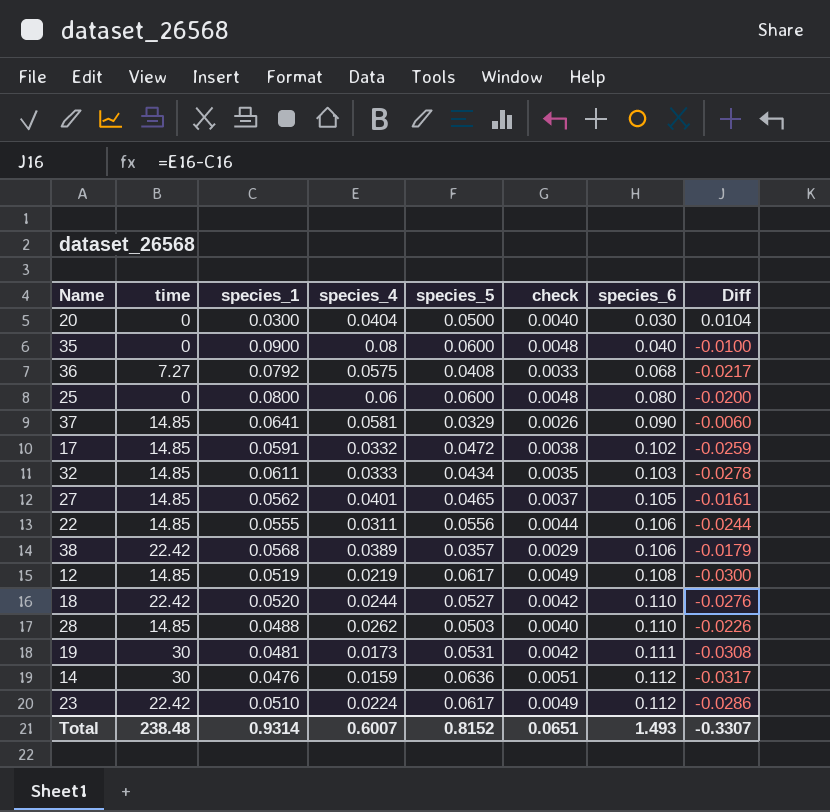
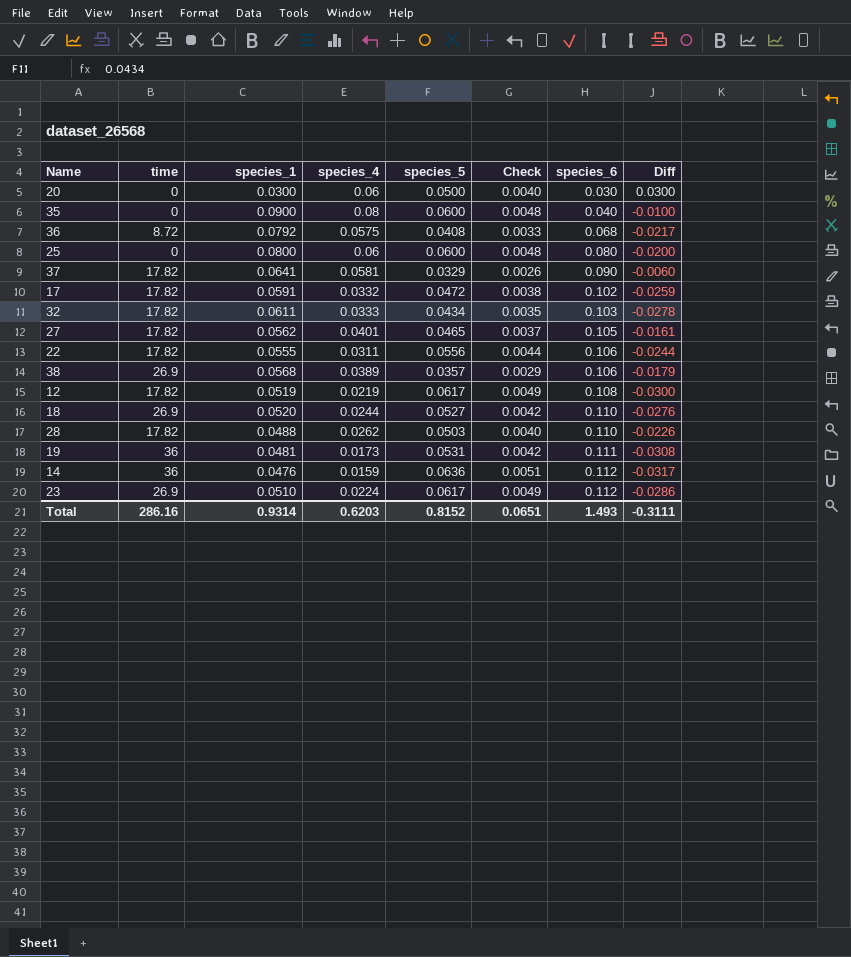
column name: check -> Check
20 | species_4: 0.0404 -> 0.06
20 | Diff: 0.0104 -> 0.0300
36 | time: 7.27 -> 8.72
37 | time: 14.85 -> 17.82
17 | time: 14.85 -> 17.82
32 | time: 14.85 -> 17.82
27 | time: 14.85 -> 17.82
22 | time: 14.85 -> 17.82
38 | time: 22.42 -> 26.9
12 | time: 14.85 -> 17.82
18 | time: 22.42 -> 26.9
28 | time: 14.85 -> 17.82
19 | time: 30 -> 36
14 | time: 30 -> 36
23 | time: 22.42 -> 26.9
Total | time: 238.48 -> 286.16
Total | species_4: 0.6007 -> 0.6203
Total | Diff: -0.3307 -> -0.3111

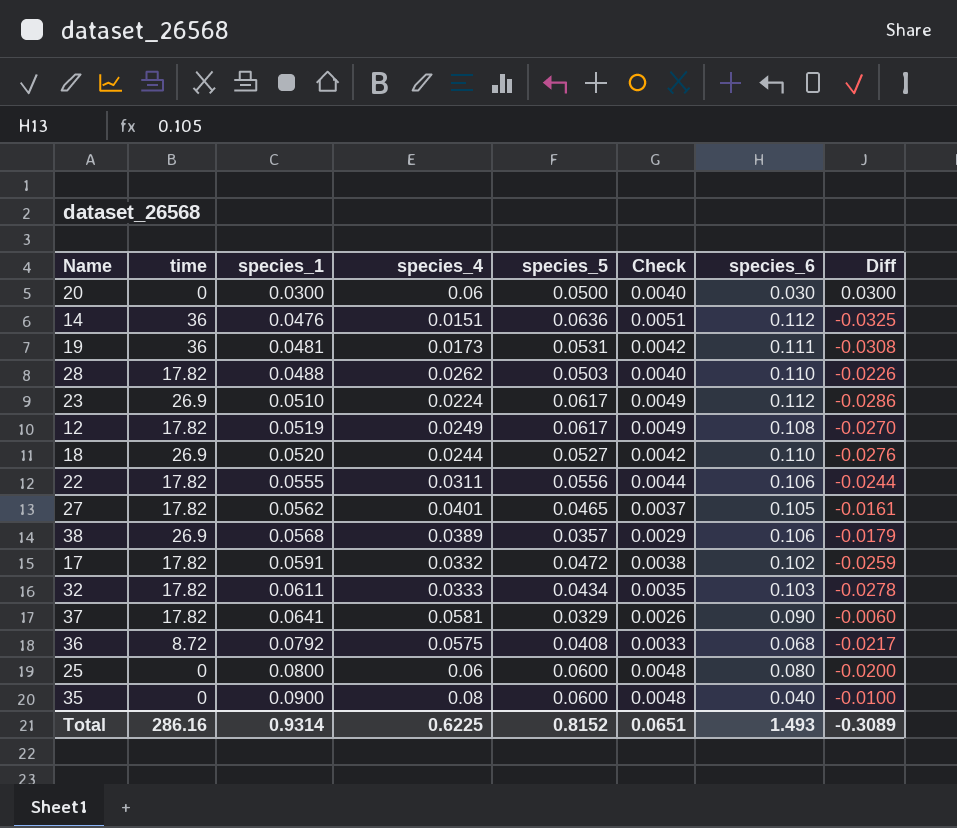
row order: species_6 ascending -> species_1 ascending
14 | species_4: 0.0159 -> 0.0151
14 | Diff: -0.0317 -> -0.0325
12 | species_4: 0.0219 -> 0.0249
12 | Diff: -0.0300 -> -0.0270
Total | species_4: 0.6203 -> 0.6225
Total | Diff: -0.3111 -> -0.3089

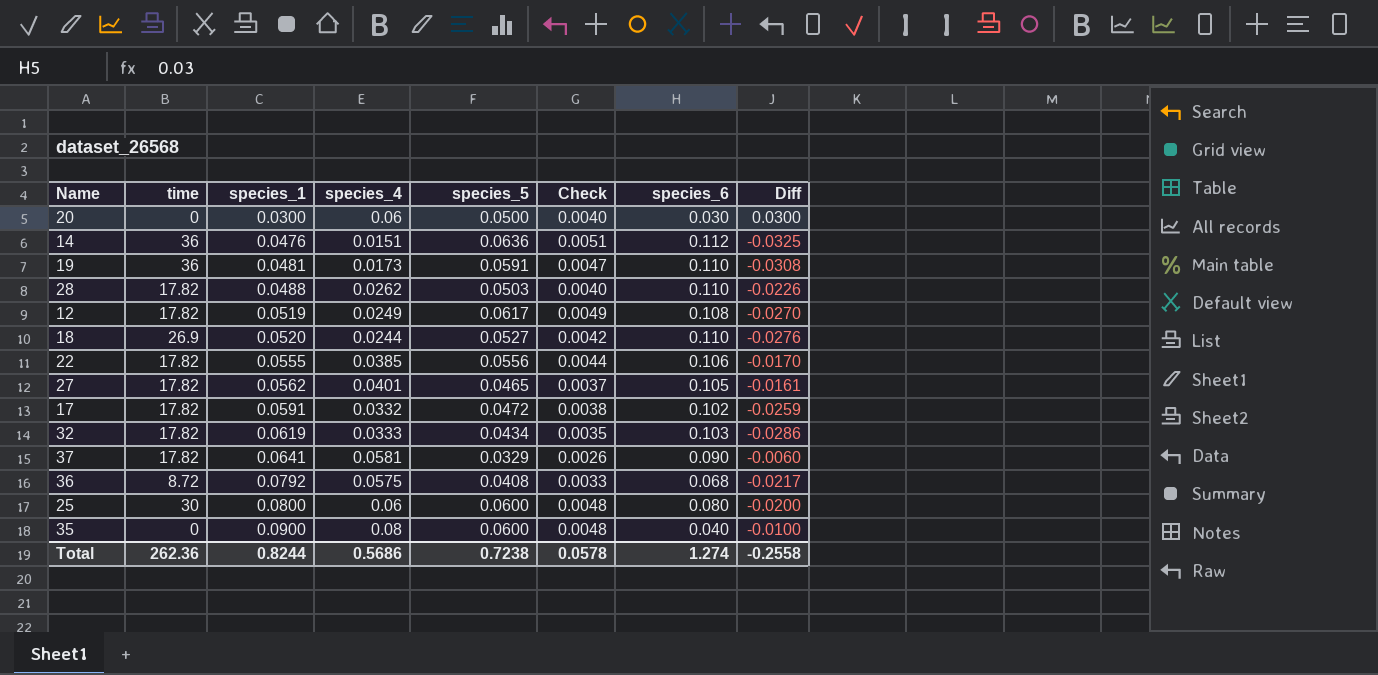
row 23: 26.9 | 0.0510 | 0.0224 | 0.0617 | 0.0049 | 0.112 | -0.0286 -> none
row 38: 26.9 | 0.0568 | 0.0389 | 0.0357 | 0.0029 | 0.106 | -0.0179 -> none
19 | species_5: 0.0531 -> 0.0591
19 | Check: 0.0042 -> 0.0047
19 | species_6: 0.111 -> 0.110
22 | species_4: 0.0311 -> 0.0385
22 | Diff: -0.0244 -> -0.0170
32 | species_1: 0.0611 -> 0.0619
32 | Diff: -0.0278 -> -0.0286
25 | time: 0 -> 30
Total | time: 286.16 -> 262.36
Total | species_1: 0.9314 -> 0.8244
Total | species_4: 0.6225 -> 0.5686
Total | species_5: 0.8152 -> 0.7238
Total | Check: 0.0651 -> 0.0578
Total | species_6: 1.493 -> 1.274
Total | Diff: -0.3089 -> -0.2558

